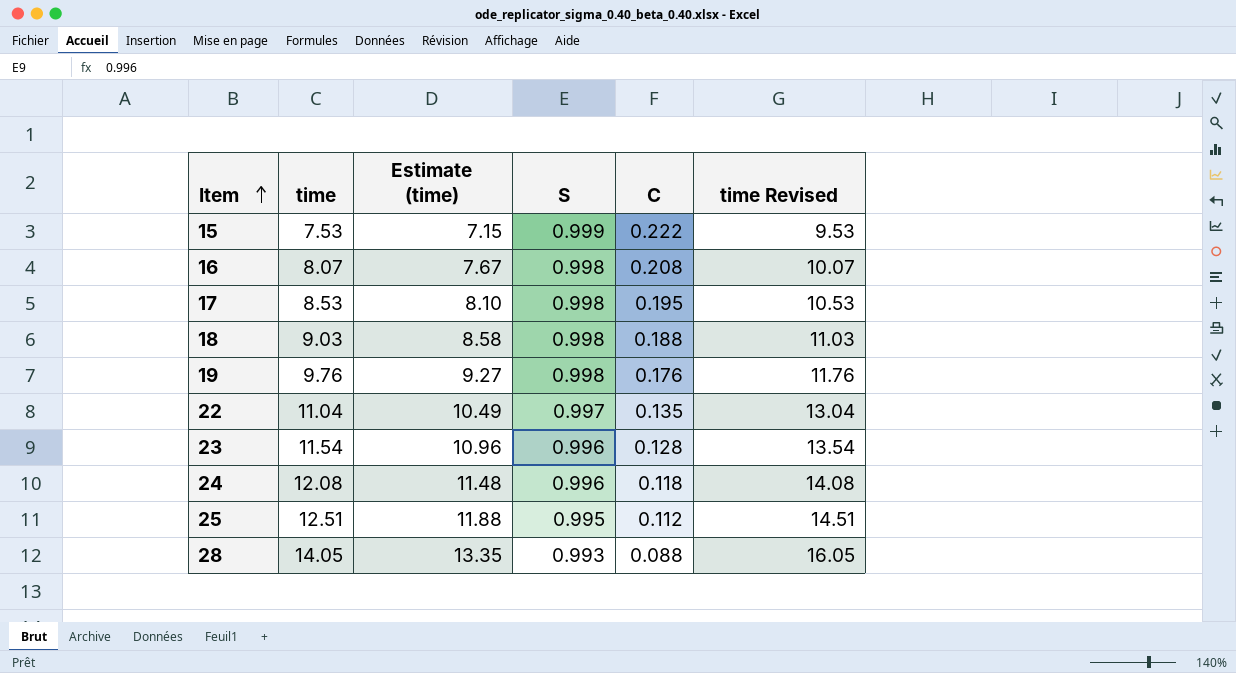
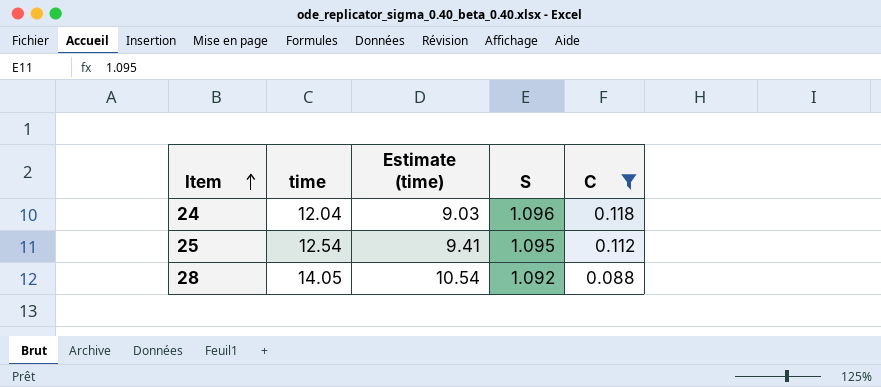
filter: none -> C <= 0.118
column time Revised | formula: [time] + 2 -> none
column Estimate (time) | formula: [time] * 0.95 -> [time] * 0.75
24 | time: 12.08 -> 12.04
24 | S: 0.996 -> 1.096
25 | time: 12.51 -> 12.54
25 | S: 0.995 -> 1.095
28 | S: 0.993 -> 1.092

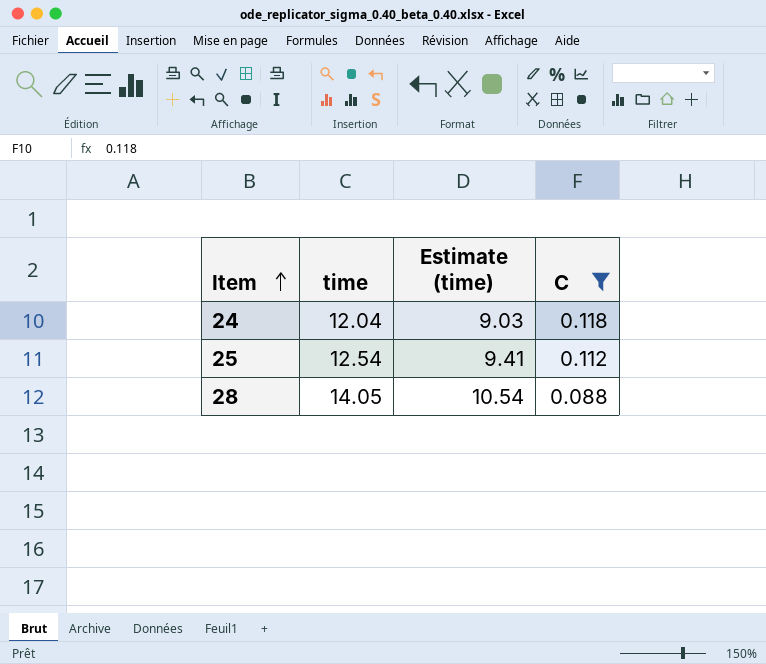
column S | position: 4 -> none

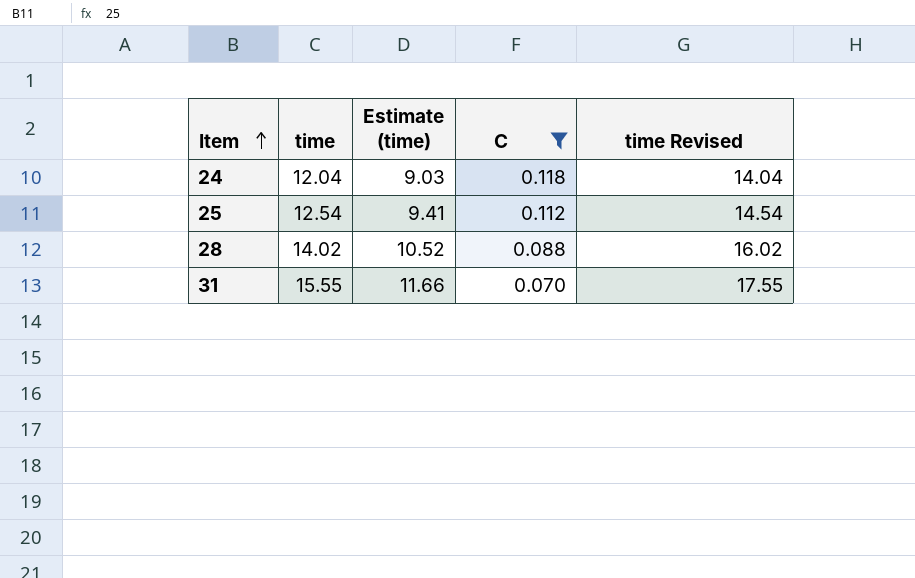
column time Revised | formula: none -> [time] + 2
28 | time: 14.05 -> 14.02
28 | Estimate (time): 10.54 -> 10.52
row 31: none -> 15.55 | 11.66 | 0.070 | 17.55

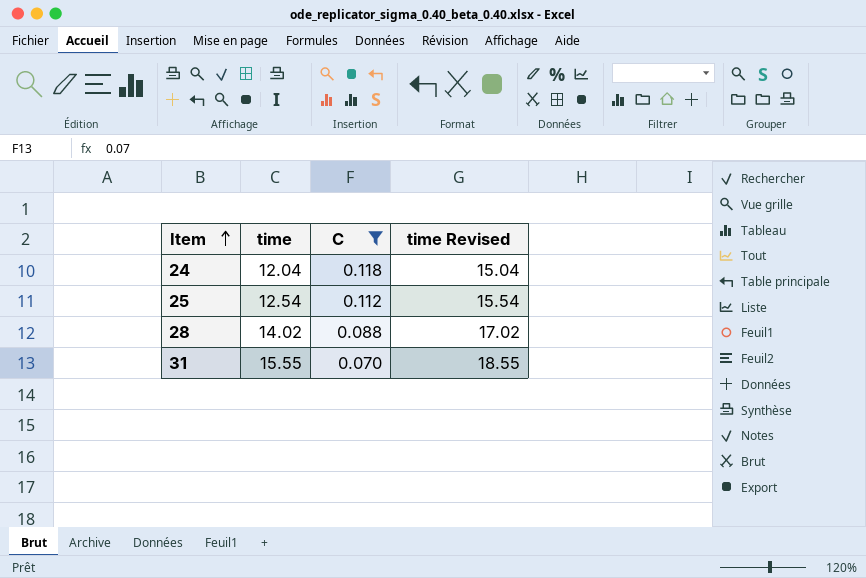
column Estimate (time) | formula: [time] * 0.75 -> none
column time Revised | formula: [time] + 2 -> [time] + 3

